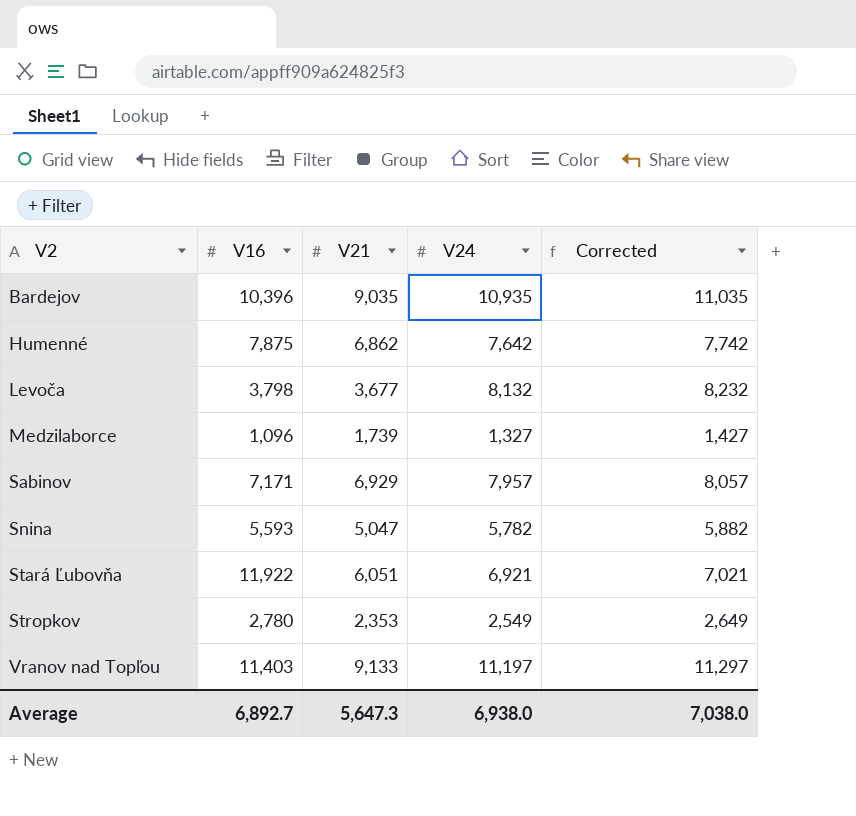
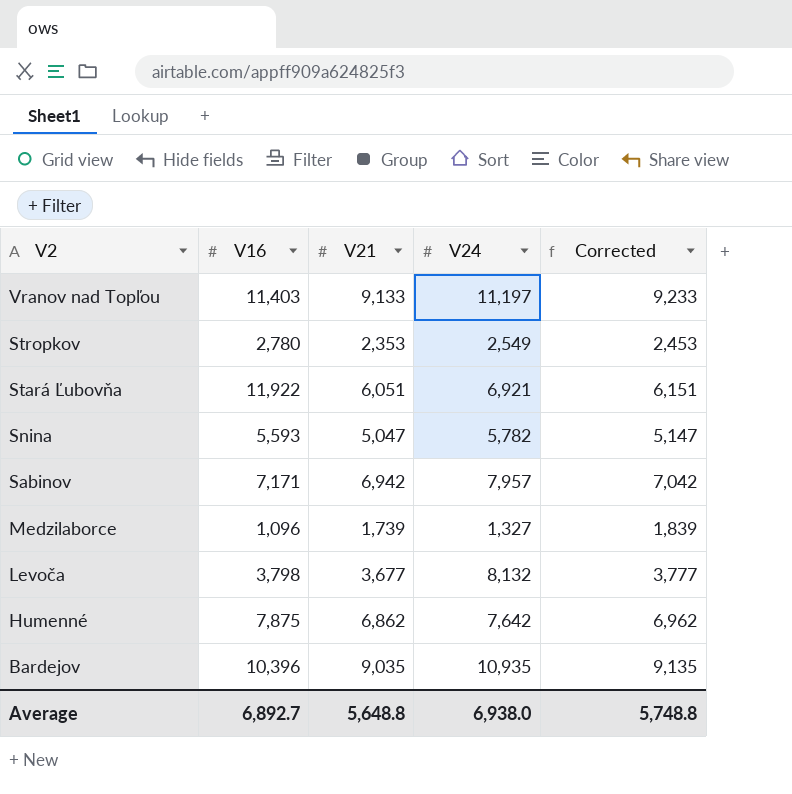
row order: V2 ascending -> V2 descending
column Corrected | formula: [V24] + 100 -> [V21] + 100
Sabinov | V21: 6,929 -> 6,942
Average | V21: 5,647.3 -> 5,648.8
Average | Corrected: 7,038.0 -> 5,748.8

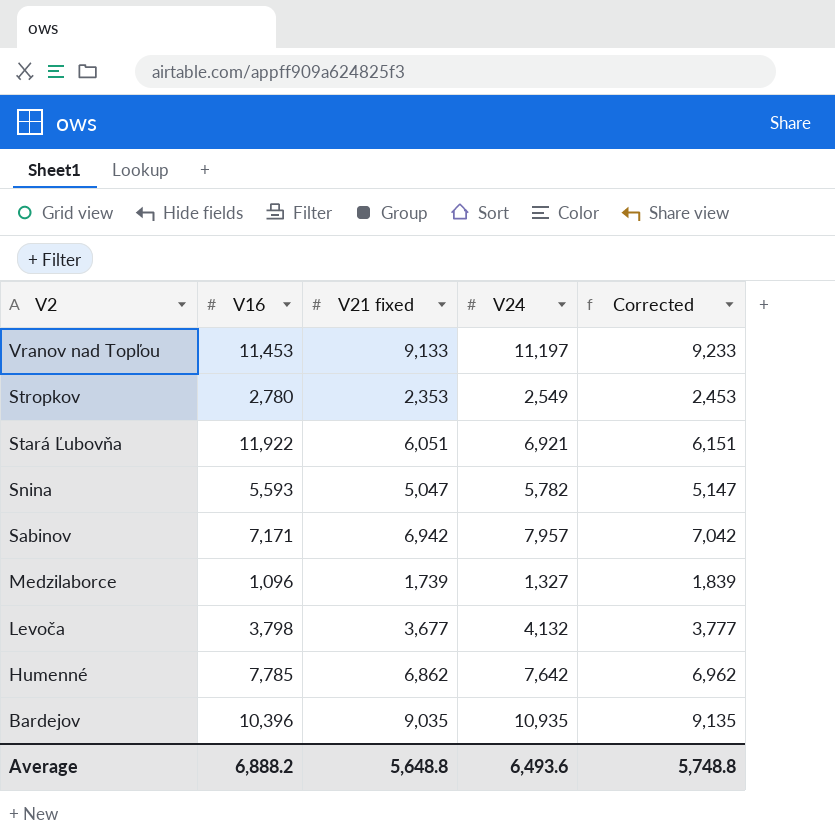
column name: V21 -> V21 fixed
Vranov nad Topľou | V16: 11,403 -> 11,453
Levoča | V24: 8,132 -> 4,132
Humenné | V16: 7,875 -> 7,785
Average | V16: 6,892.7 -> 6,888.2
Average | V24: 6,938.0 -> 6,493.6

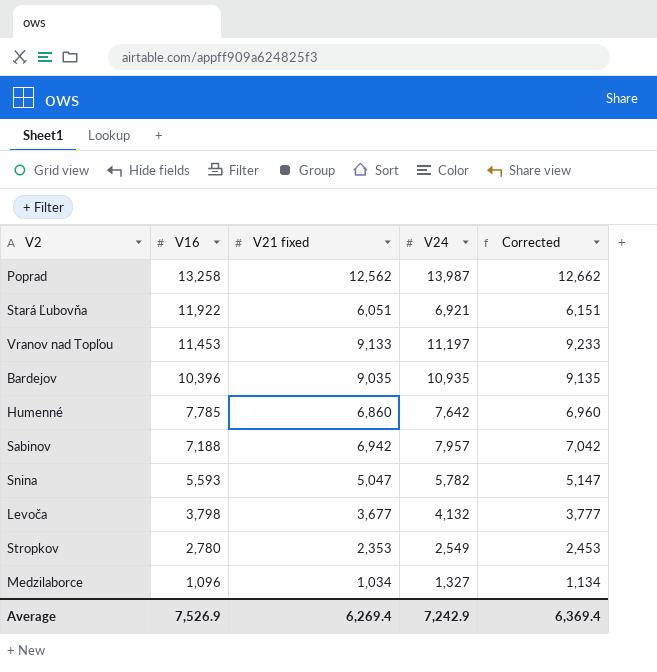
row order: V2 descending -> V16 descending
row Poprad: none -> 13,258 | 12,562 | 13,987 | 12,662
Humenné | V21 fixed: 6,862 -> 6,860
Humenné | Corrected: 6,962 -> 6,960
Sabinov | V16: 7,171 -> 7,188
Medzilaborce | V21 fixed: 1,739 -> 1,034
Medzilaborce | Corrected: 1,839 -> 1,134
Average | V16: 6,888.2 -> 7,526.9
Average | V21 fixed: 5,648.8 -> 6,269.4
Average | V24: 6,493.6 -> 7,242.9
Average | Corrected: 5,748.8 -> 6,369.4

